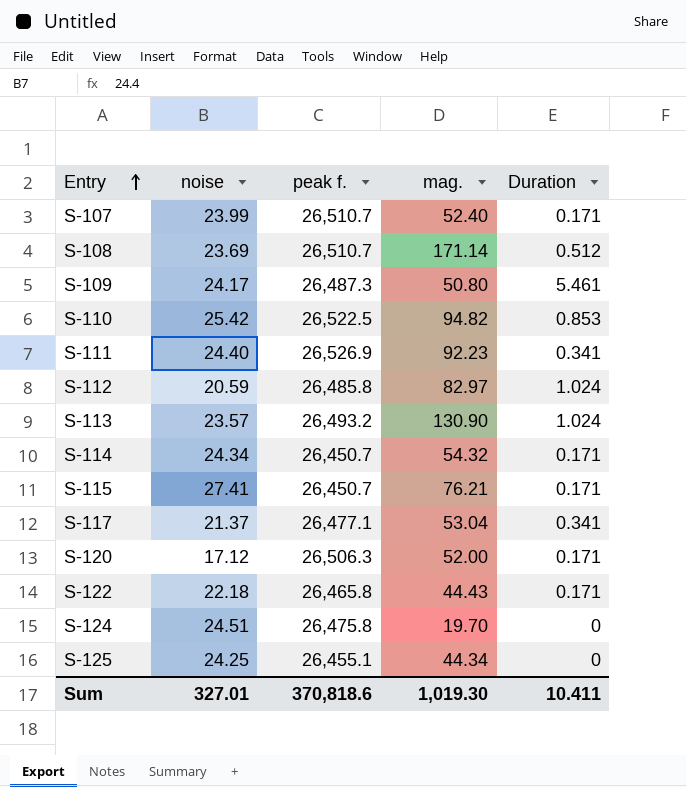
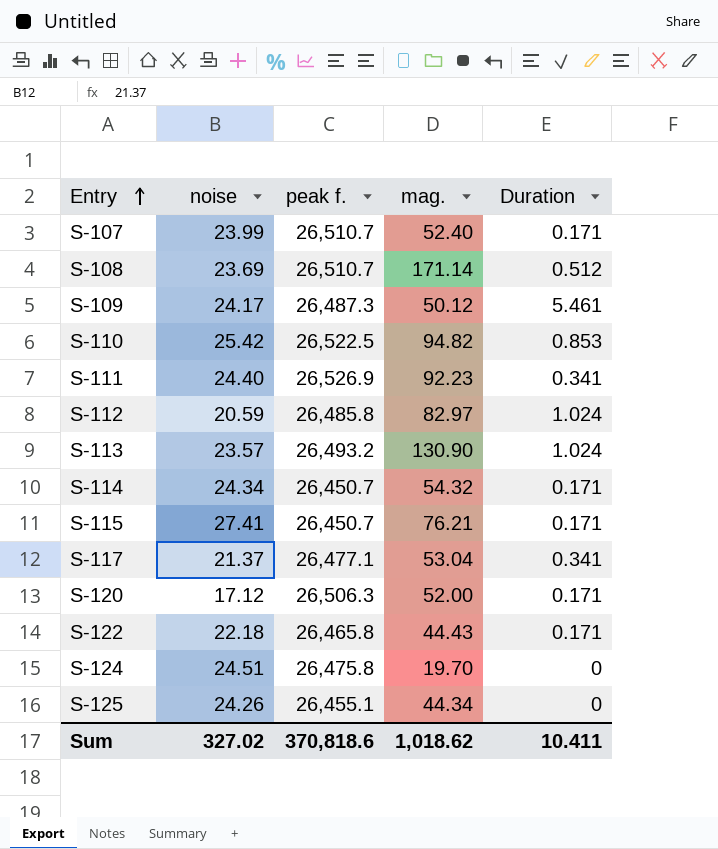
S-109 | mag.: 50.80 -> 50.12
S-125 | noise: 24.25 -> 24.26
Sum | noise: 327.01 -> 327.02
Sum | mag.: 1,019.30 -> 1,018.62

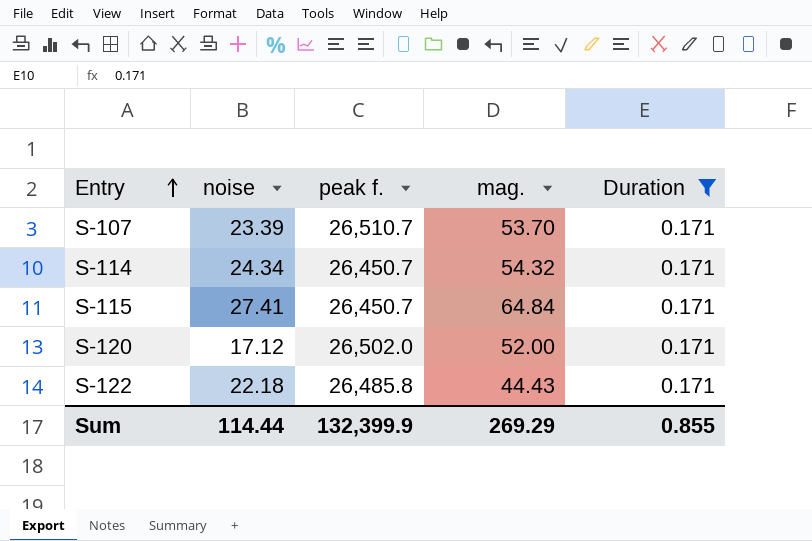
filter: none -> Duration = 0.171
S-107 | noise: 23.99 -> 23.39
S-107 | mag.: 52.40 -> 53.70
S-115 | mag.: 76.21 -> 64.84
S-120 | peak f.: 26,506.3 -> 26,502.0
S-122 | peak f.: 26,465.8 -> 26,485.8
Sum | noise: 327.02 -> 114.44
Sum | peak f.: 370,818.6 -> 132,399.9
Sum | mag.: 1,018.62 -> 269.29
Sum | Duration: 10.411 -> 0.855

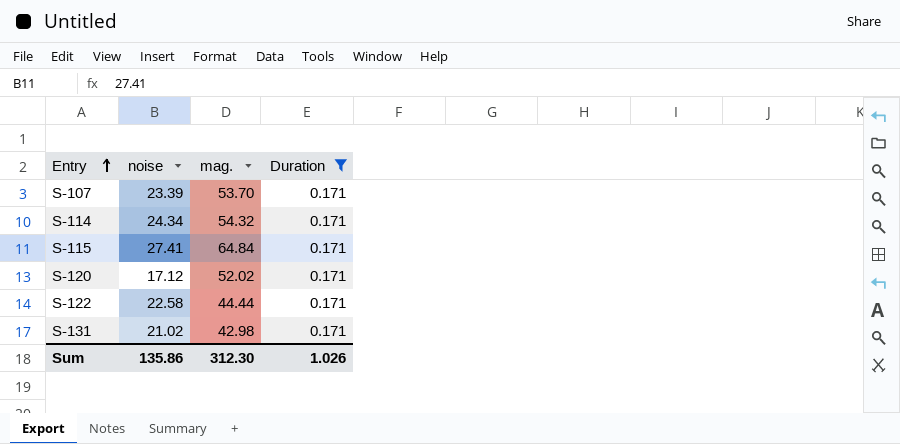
column peak f. | position: 3 -> none
S-120 | mag.: 52.00 -> 52.02
S-122 | noise: 22.18 -> 22.58
S-122 | mag.: 44.43 -> 44.44
row S-131: none -> 21.02 | 42.98 | 0.171
Sum | noise: 114.44 -> 135.86
Sum | mag.: 269.29 -> 312.30
Sum | Duration: 0.855 -> 1.026

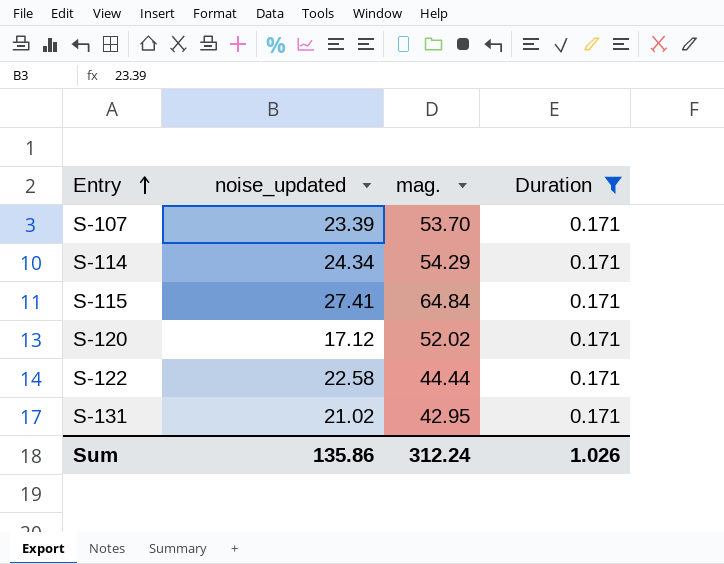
column name: noise -> noise_updated
S-114 | mag.: 54.32 -> 54.29
S-131 | mag.: 42.98 -> 42.95
Sum | mag.: 312.30 -> 312.24

